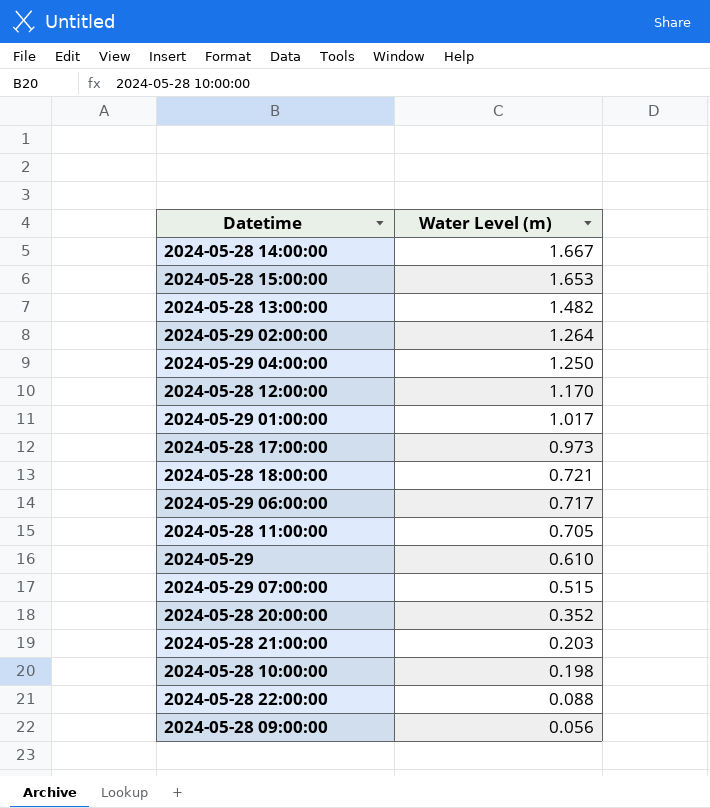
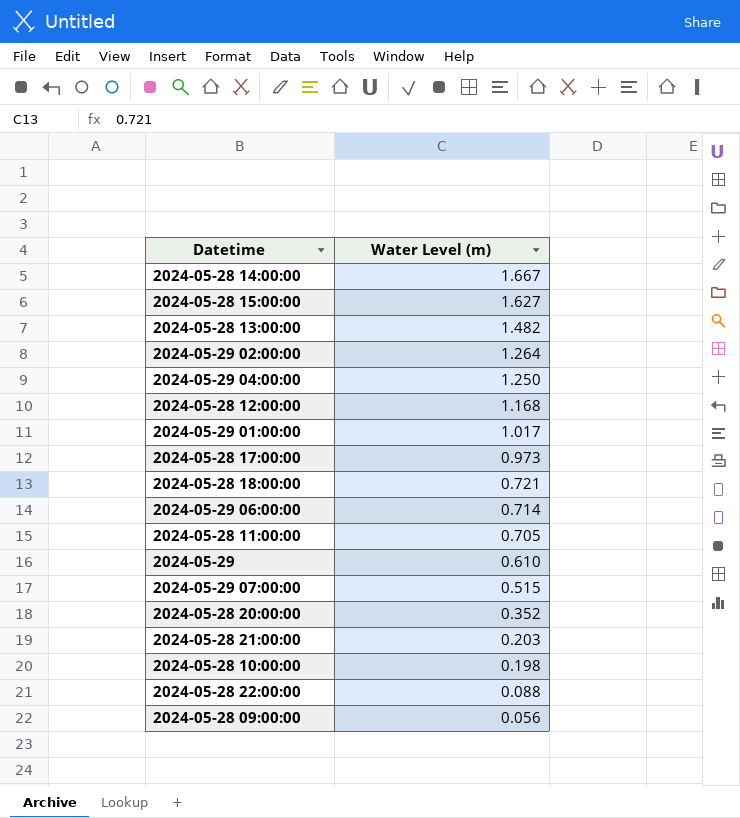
2024-05-28 15:00:00 | Water Level (m): 1.653 -> 1.627
2024-05-28 12:00:00 | Water Level (m): 1.170 -> 1.168
2024-05-29 06:00:00 | Water Level (m): 0.717 -> 0.714

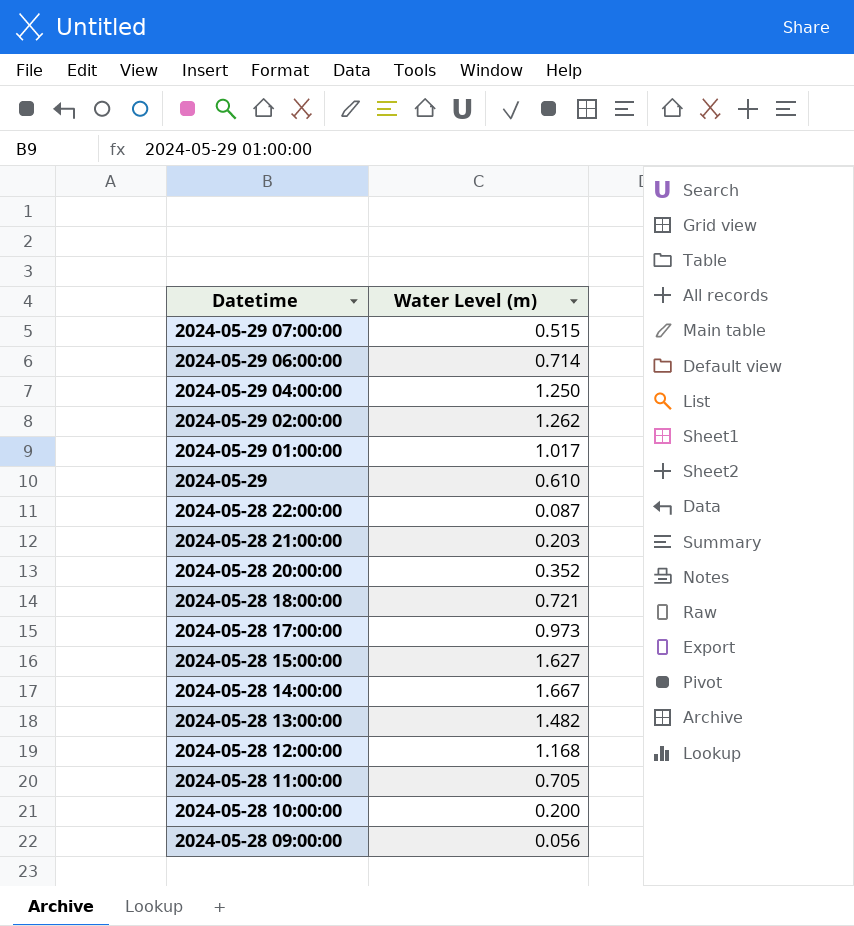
row order: Water Level (m) descending -> Datetime descending
2024-05-29 02:00:00 | Water Level (m): 1.264 -> 1.262
2024-05-28 22:00:00 | Water Level (m): 0.088 -> 0.087
2024-05-28 10:00:00 | Water Level (m): 0.198 -> 0.200

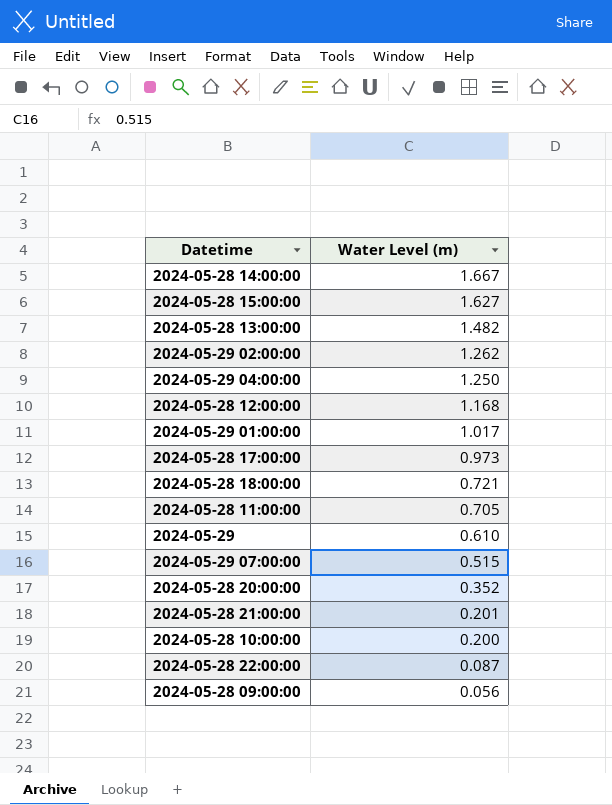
row order: Datetime descending -> Water Level (m) descending
row 2024-05-29 06:00:00: 0.714 -> none
2024-05-28 21:00:00 | Water Level (m): 0.203 -> 0.201

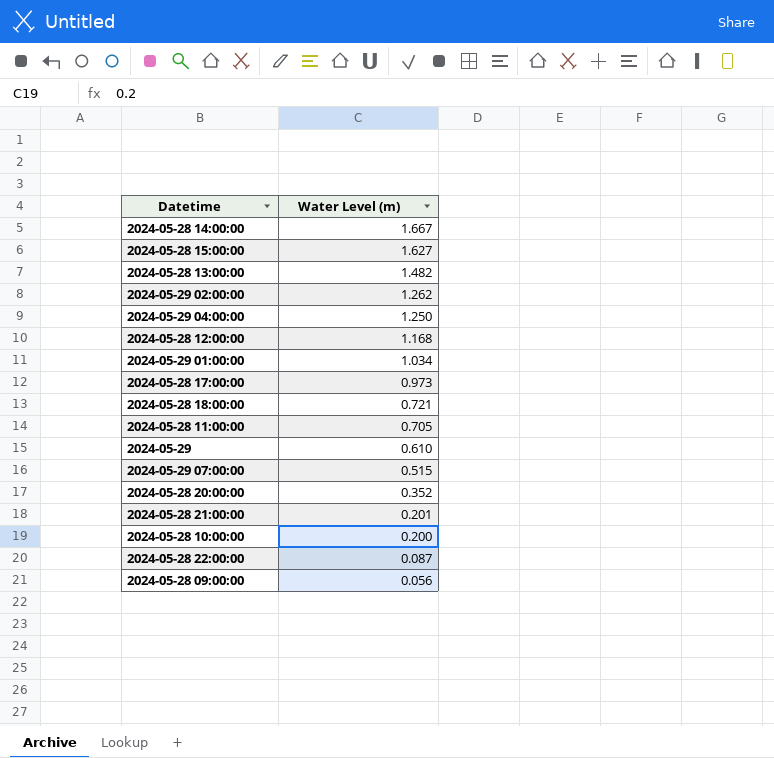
2024-05-29 01:00:00 | Water Level (m): 1.017 -> 1.034

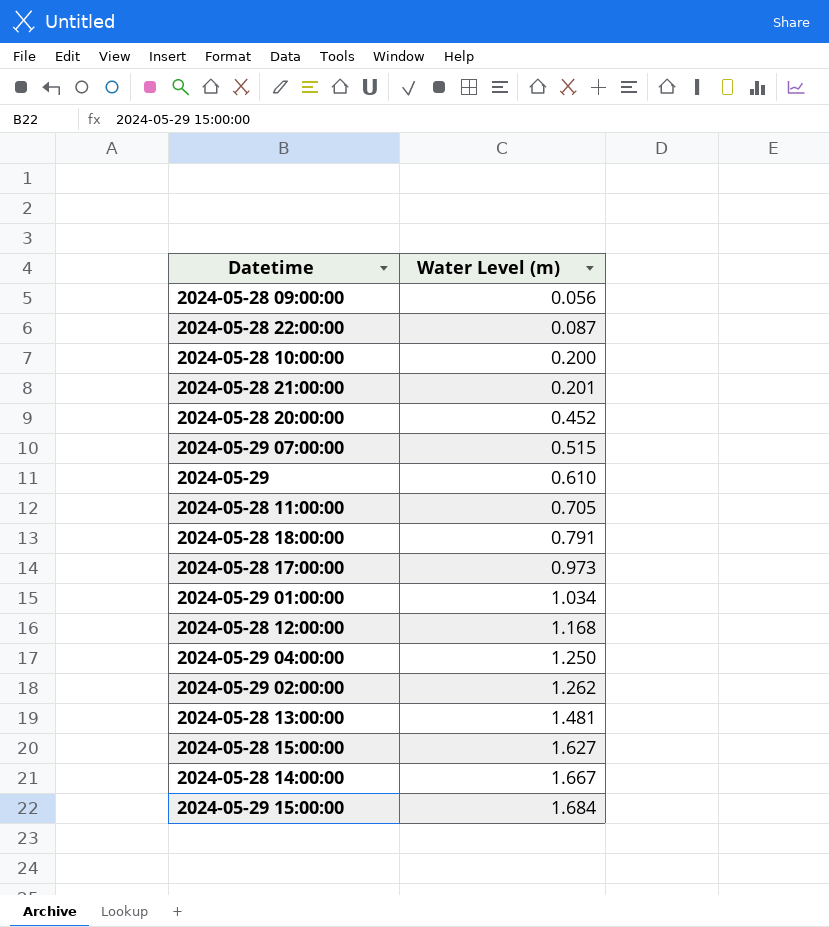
row order: Water Level (m) descending -> Water Level (m) ascending
2024-05-28 20:00:00 | Water Level (m): 0.352 -> 0.452
2024-05-28 18:00:00 | Water Level (m): 0.721 -> 0.791
2024-05-28 13:00:00 | Water Level (m): 1.482 -> 1.481
row 2024-05-29 15:00:00: none -> 1.684

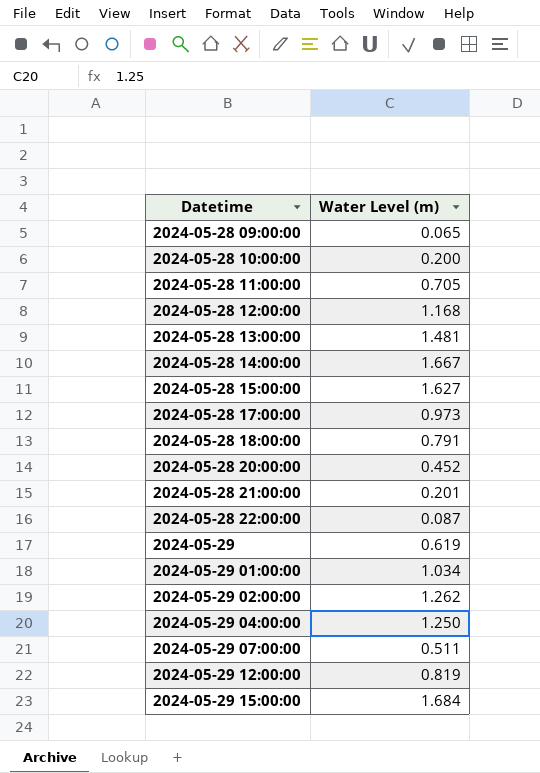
row order: Water Level (m) ascending -> Datetime ascending
2024-05-28 09:00:00 | Water Level (m): 0.056 -> 0.065
2024-05-29 | Water Level (m): 0.610 -> 0.619
2024-05-29 07:00:00 | Water Level (m): 0.515 -> 0.511
row 2024-05-29 12:00:00: none -> 0.819

